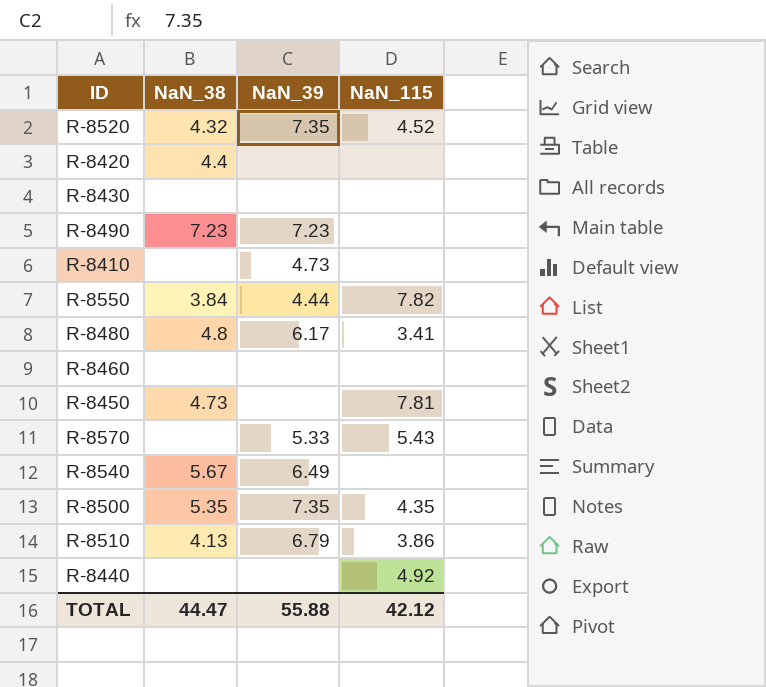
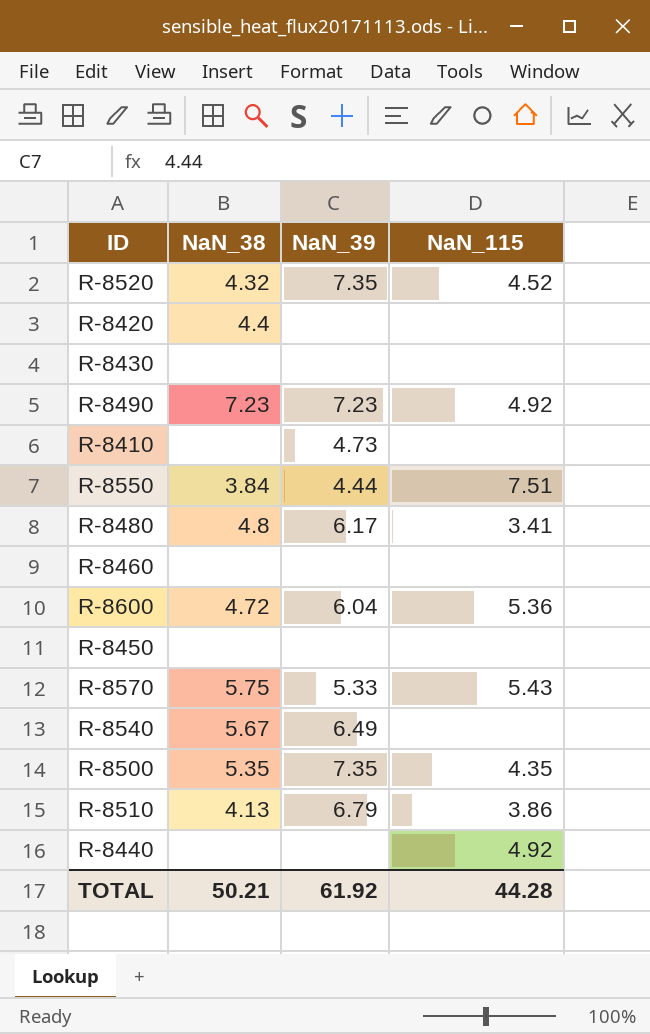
R-8490 | NaN_115: none -> 4.92
R-8550 | NaN_115: 7.82 -> 7.51
row R-8600: none -> 4.72 | 6.04 | 5.36
R-8450 | NaN_38: 4.73 -> none
R-8450 | NaN_115: 7.81 -> none
R-8570 | NaN_38: none -> 5.75
TOTAL | NaN_38: 44.47 -> 50.21
TOTAL | NaN_39: 55.88 -> 61.92
TOTAL | NaN_115: 42.12 -> 44.28

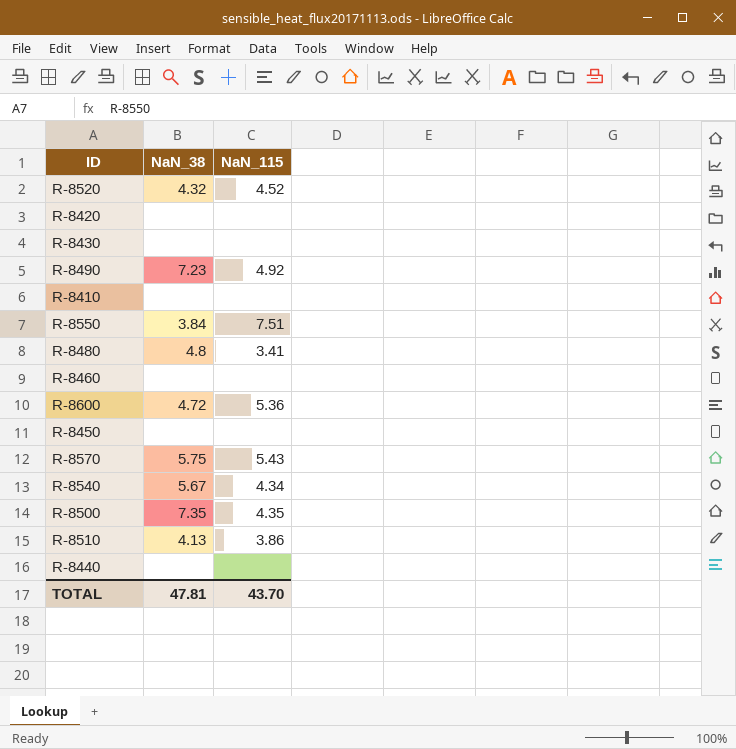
column NaN_39 | position: 3 -> none
R-8420 | NaN_38: 4.4 -> none
R-8540 | NaN_115: none -> 4.34
R-8500 | NaN_38: 5.35 -> 7.35
R-8440 | NaN_115: 4.92 -> none
TOTAL | NaN_38: 50.21 -> 47.81
TOTAL | NaN_115: 44.28 -> 43.70

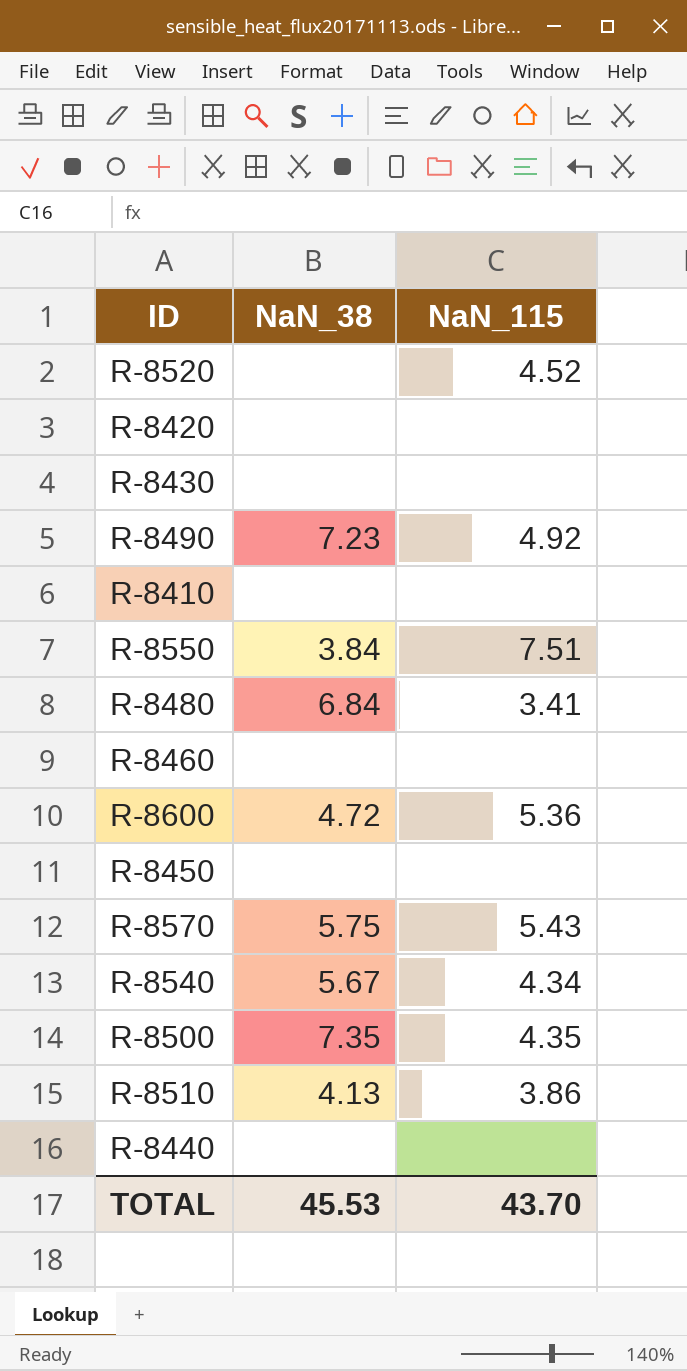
R-8520 | NaN_38: 4.32 -> none
R-8480 | NaN_38: 4.8 -> 6.84
TOTAL | NaN_38: 47.81 -> 45.53

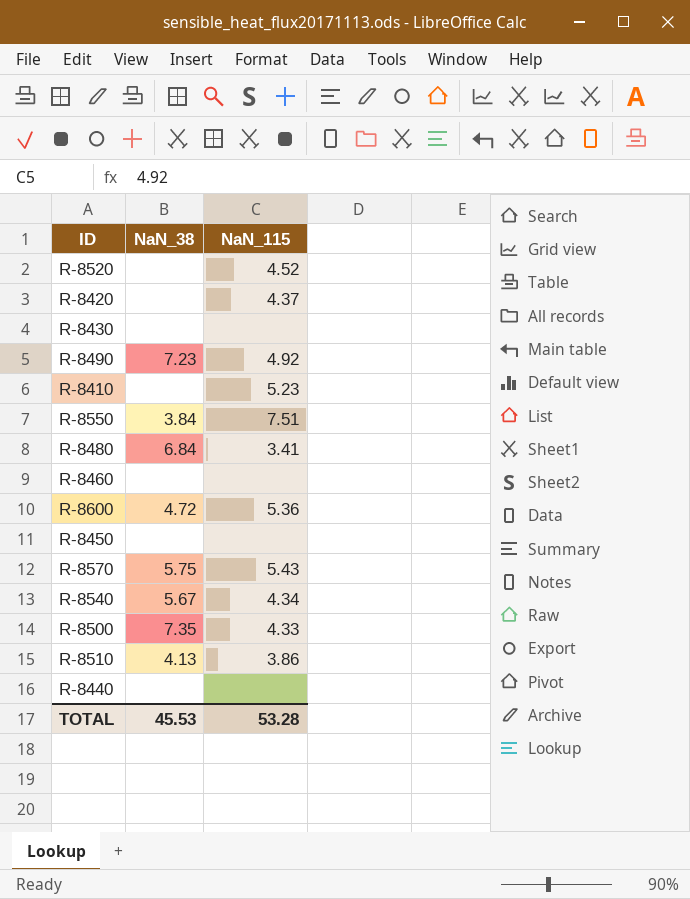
R-8420 | NaN_115: none -> 4.37
R-8410 | NaN_115: none -> 5.23
R-8500 | NaN_115: 4.35 -> 4.33
TOTAL | NaN_115: 43.70 -> 53.28

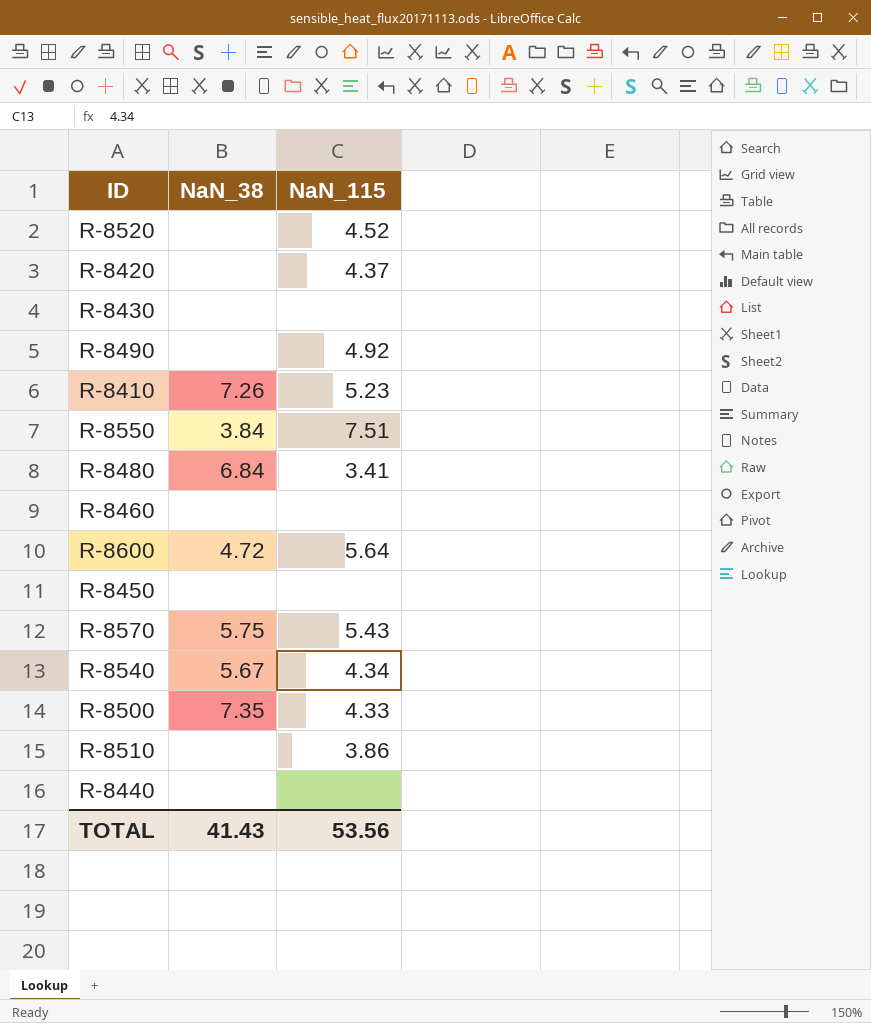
R-8490 | NaN_38: 7.23 -> none
R-8410 | NaN_38: none -> 7.26
R-8600 | NaN_115: 5.36 -> 5.64
R-8510 | NaN_38: 4.13 -> none
TOTAL | NaN_38: 45.53 -> 41.43
TOTAL | NaN_115: 53.28 -> 53.56

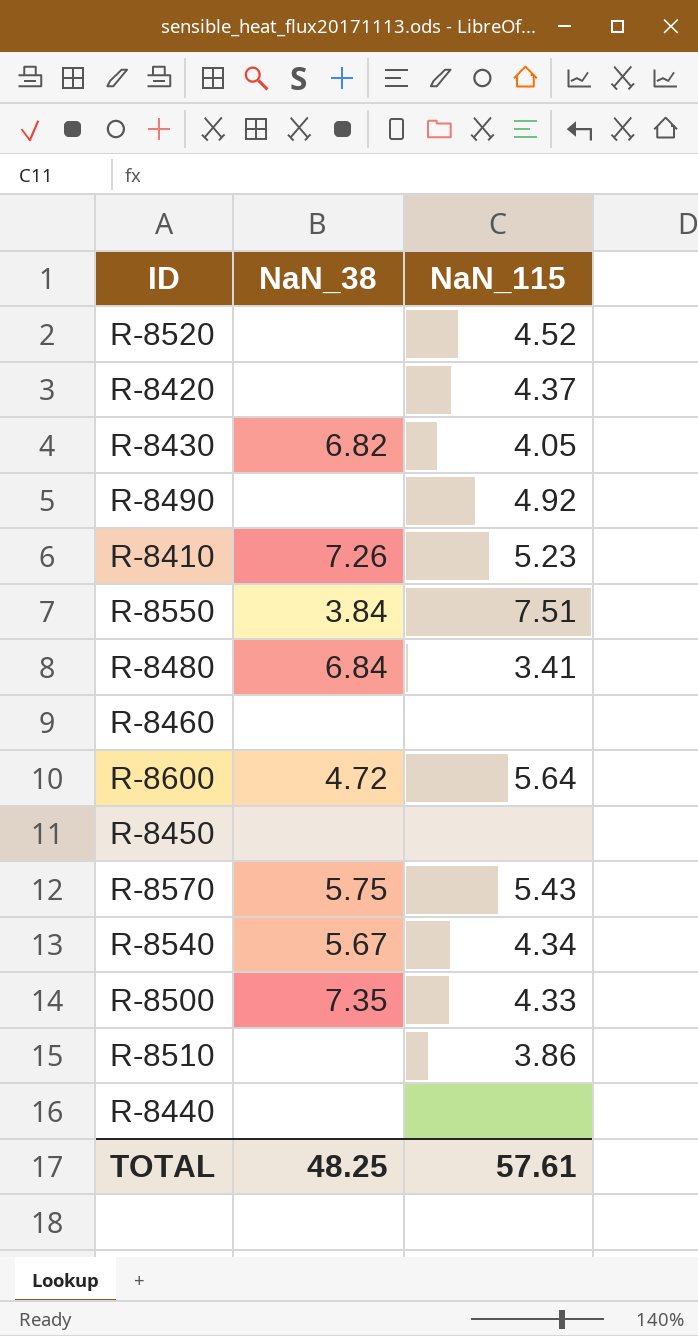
R-8430 | NaN_38: none -> 6.82
R-8430 | NaN_115: none -> 4.05
TOTAL | NaN_38: 41.43 -> 48.25
TOTAL | NaN_115: 53.56 -> 57.61

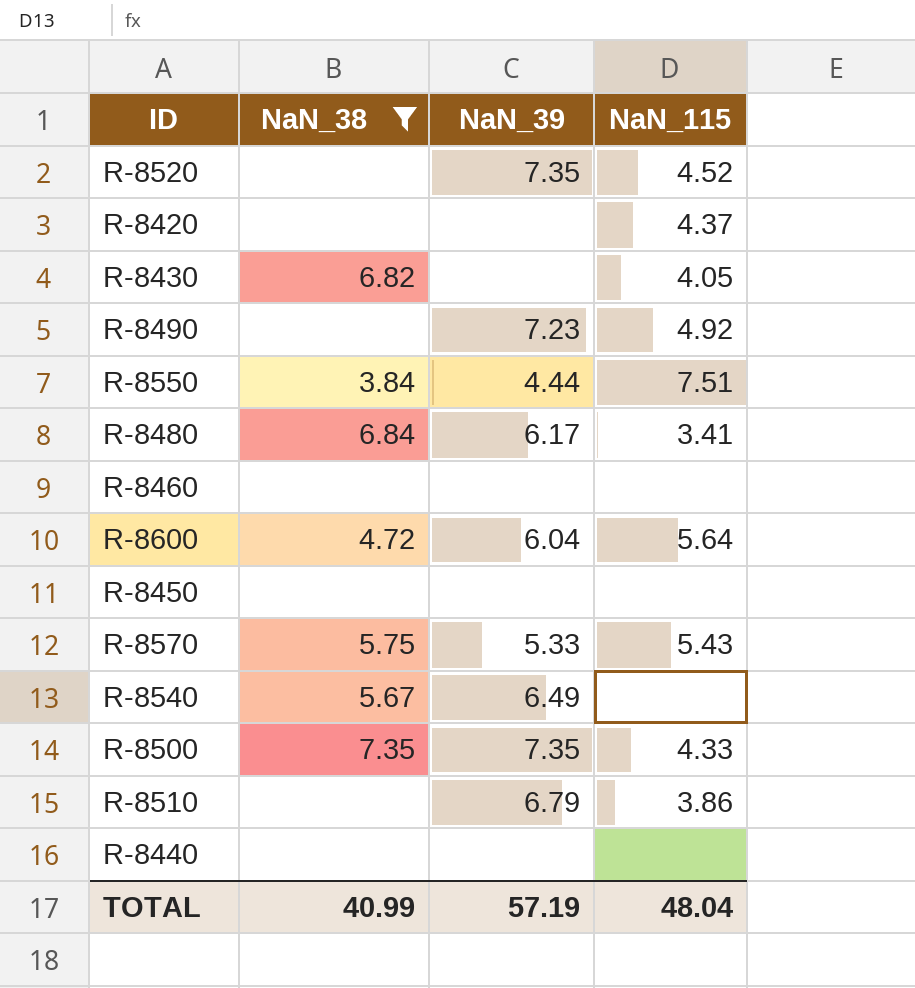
filter: none -> NaN_38 != 7.26
column NaN_39 | position: none -> 3
R-8540 | NaN_115: 4.34 -> none
TOTAL | NaN_38: 48.25 -> 40.99
TOTAL | NaN_115: 57.61 -> 48.04

